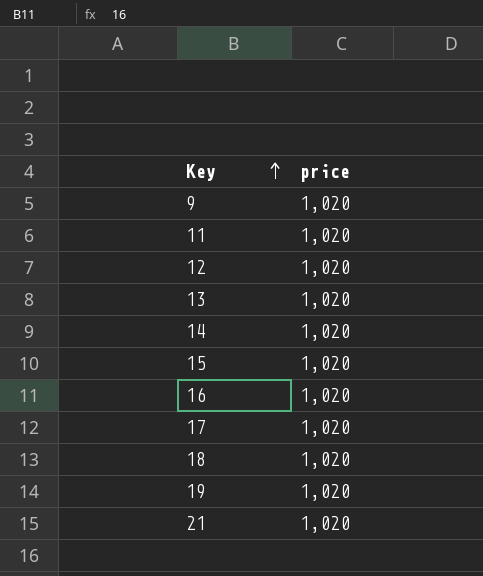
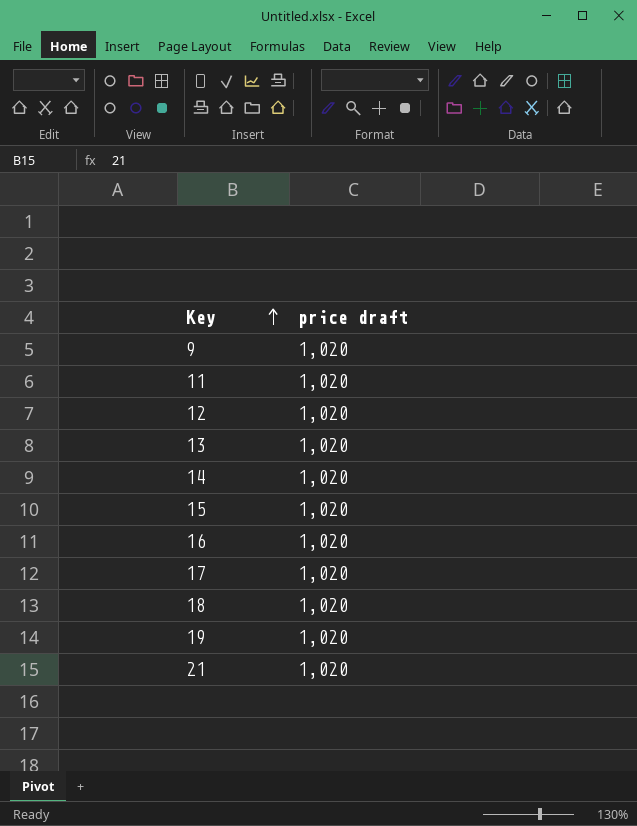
column name: price -> price draft

